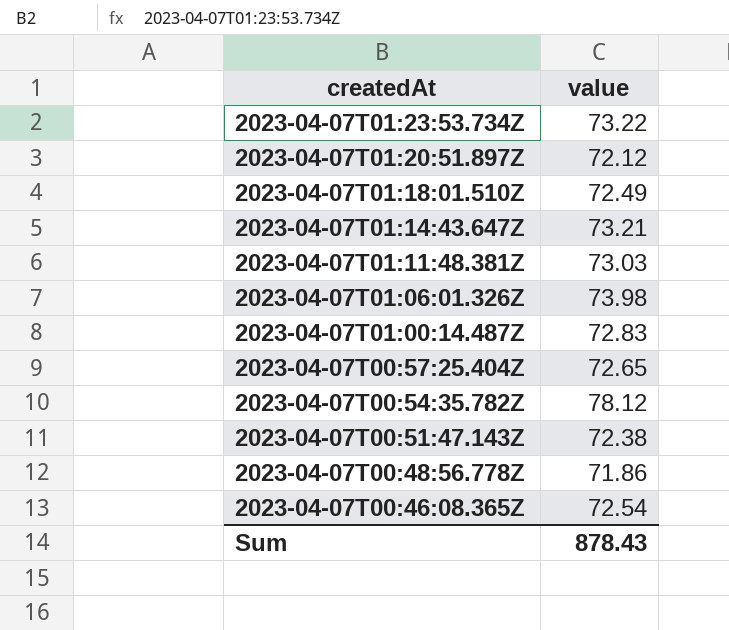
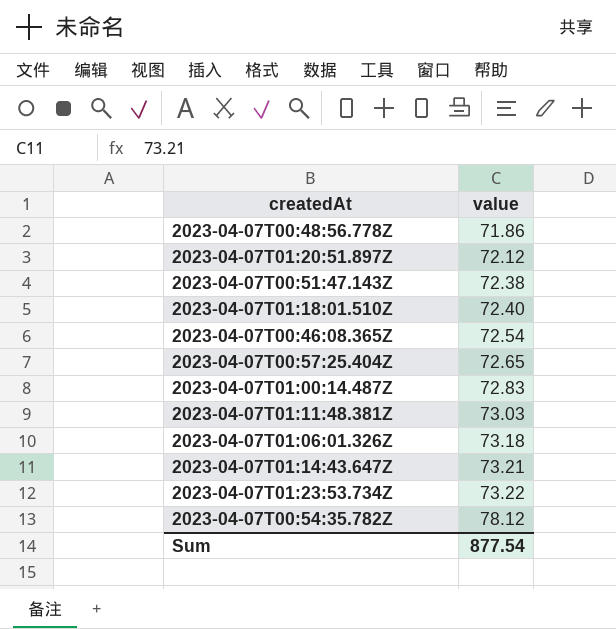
row order: createdAt descending -> value ascending
2023-04-07T01:18:01.510Z | value: 72.49 -> 72.40
2023-04-07T01:06:01.326Z | value: 73.98 -> 73.18
Sum | value: 878.43 -> 877.54

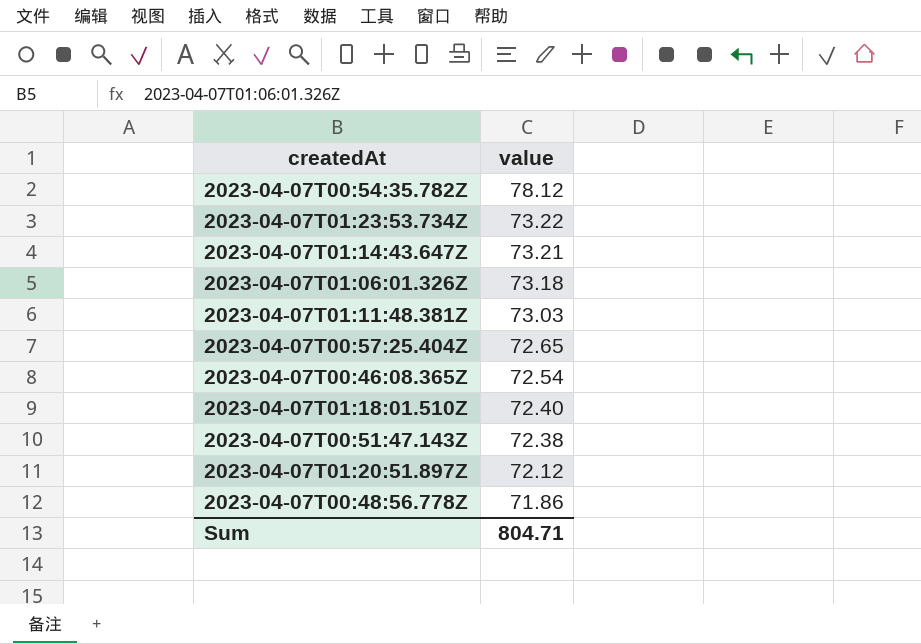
row order: value ascending -> value descending
row 2023-04-07T01:00:14.487Z: 72.83 -> none
Sum | value: 877.54 -> 804.71

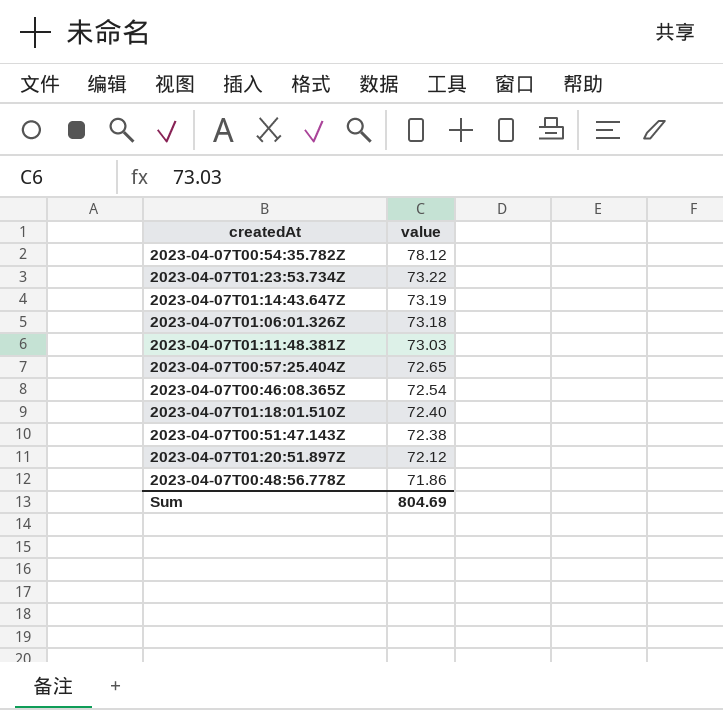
2023-04-07T01:14:43.647Z | value: 73.21 -> 73.19
Sum | value: 804.71 -> 804.69

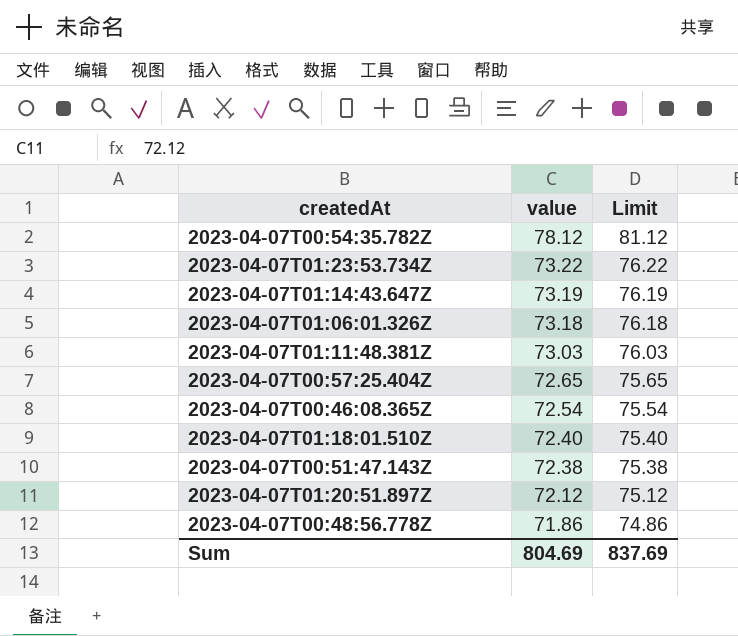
column Limit | formula: none -> [value] + 3

